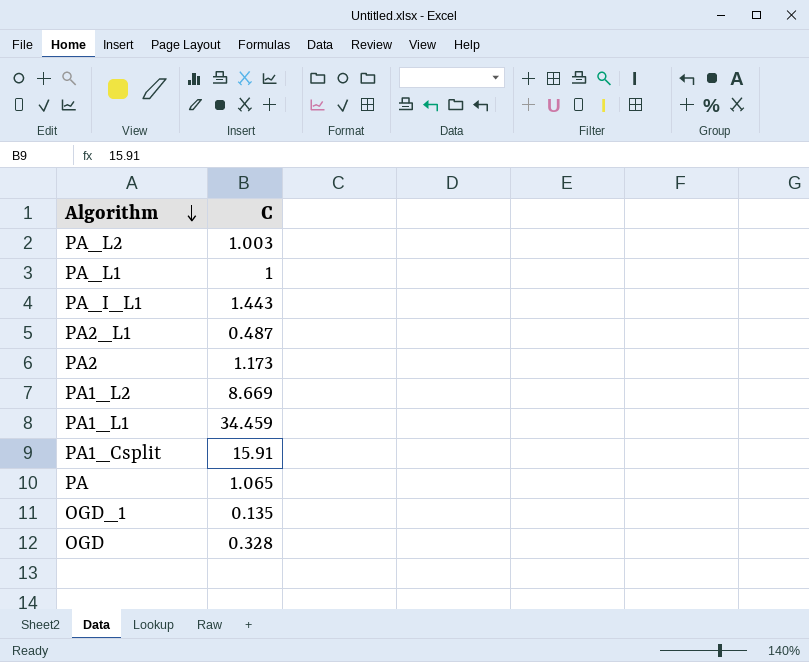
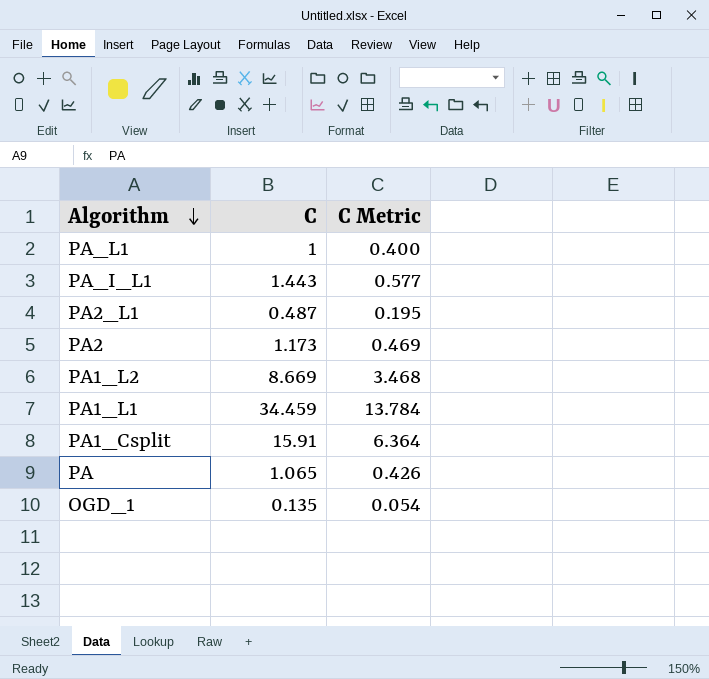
column C Metric | formula: none -> [C] * 0.4
row PA_L2: 1.003 -> none
row OGD: 0.328 -> none

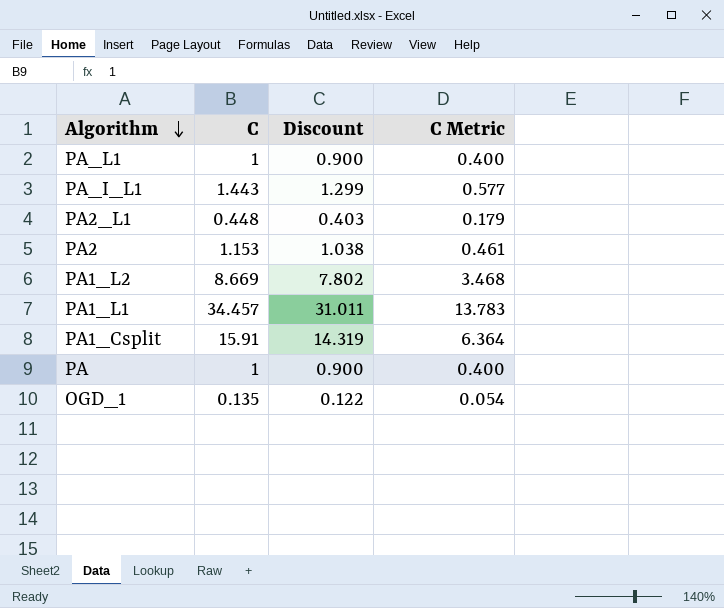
column Discount | formula: none -> [C] * 0.9
PA2_L1 | C: 0.487 -> 0.448
PA2_L1 | C Metric: 0.195 -> 0.179
PA2 | C: 1.173 -> 1.153
PA2 | C Metric: 0.469 -> 0.461
PA1_L1 | C: 34.459 -> 34.457
PA1_L1 | C Metric: 13.784 -> 13.783
PA | C: 1.065 -> 1
PA | C Metric: 0.426 -> 0.400

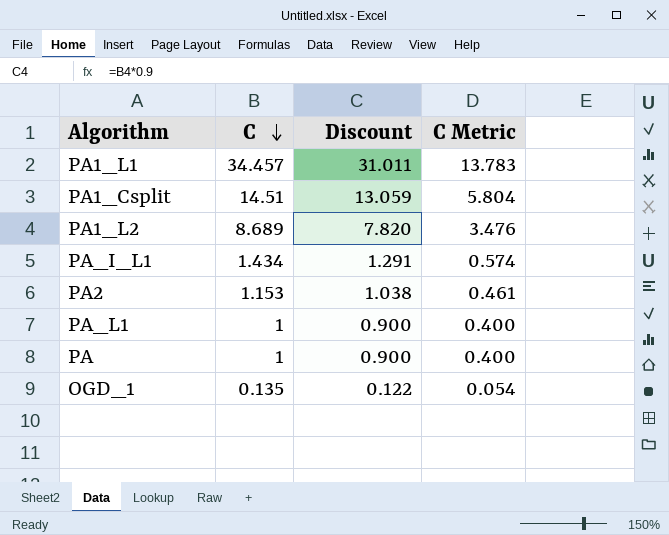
row order: Algorithm descending -> C descending
row PA2_L1: 0.448 | 0.403 | 0.179 -> none
PA1_Csplit | C: 15.91 -> 14.51
PA1_Csplit | Discount: 14.319 -> 13.059
PA1_Csplit | C Metric: 6.364 -> 5.804
PA1_L2 | C: 8.669 -> 8.689
PA1_L2 | Discount: 7.802 -> 7.820
PA1_L2 | C Metric: 3.468 -> 3.476
PA_I_L1 | C: 1.443 -> 1.434
PA_I_L1 | Discount: 1.299 -> 1.291
PA_I_L1 | C Metric: 0.577 -> 0.574

